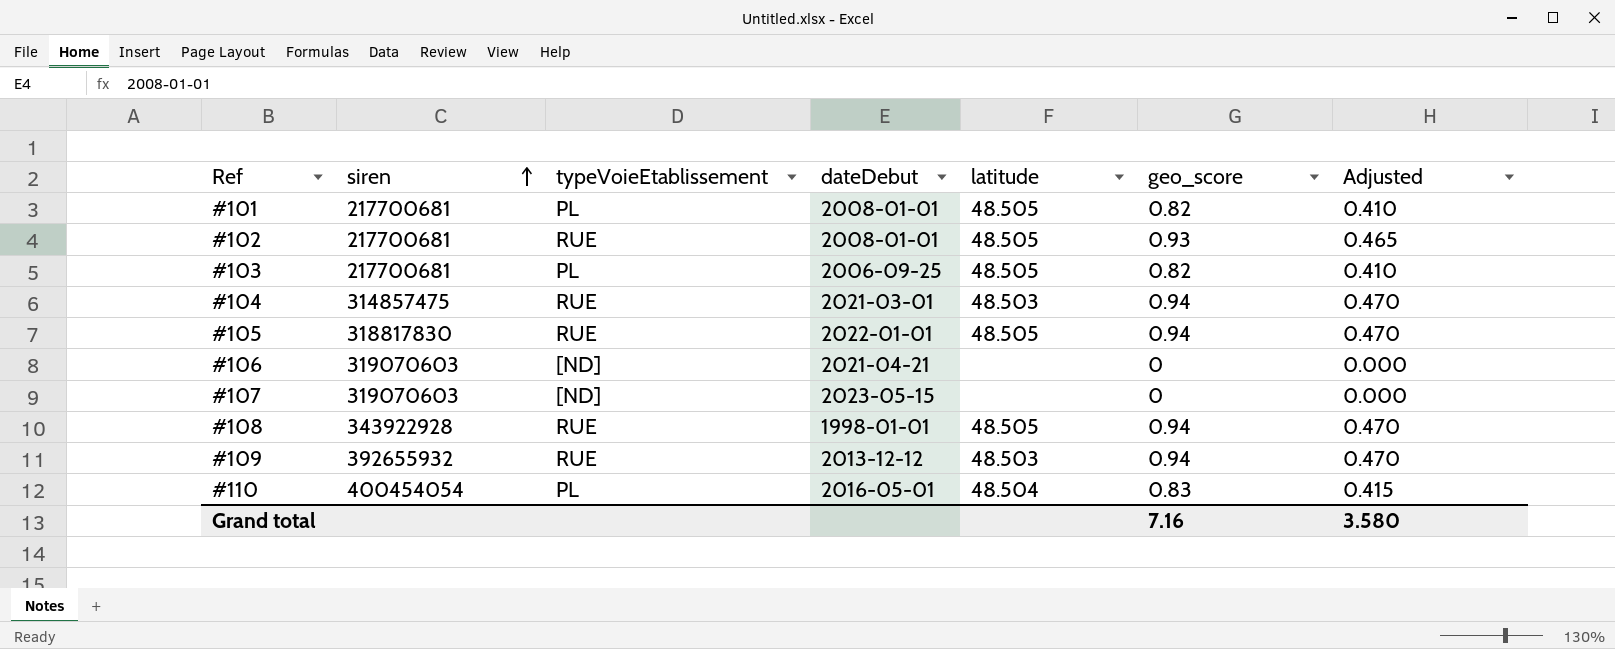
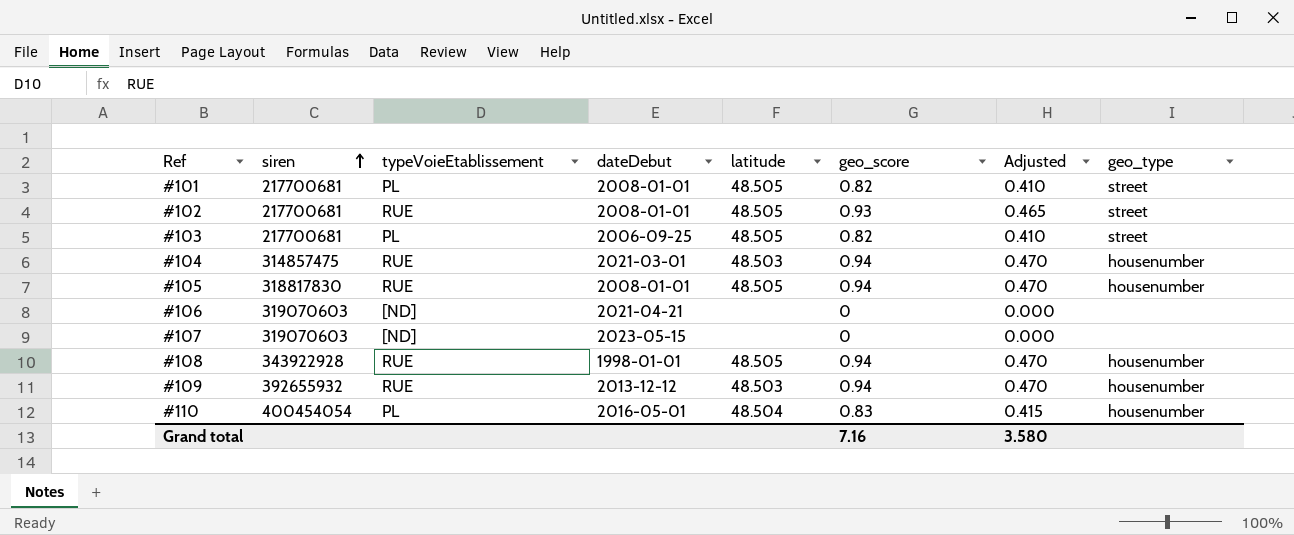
column geo_type | position: none -> 8
#105 | dateDebut: 2022-01-01 -> 2008-01-01

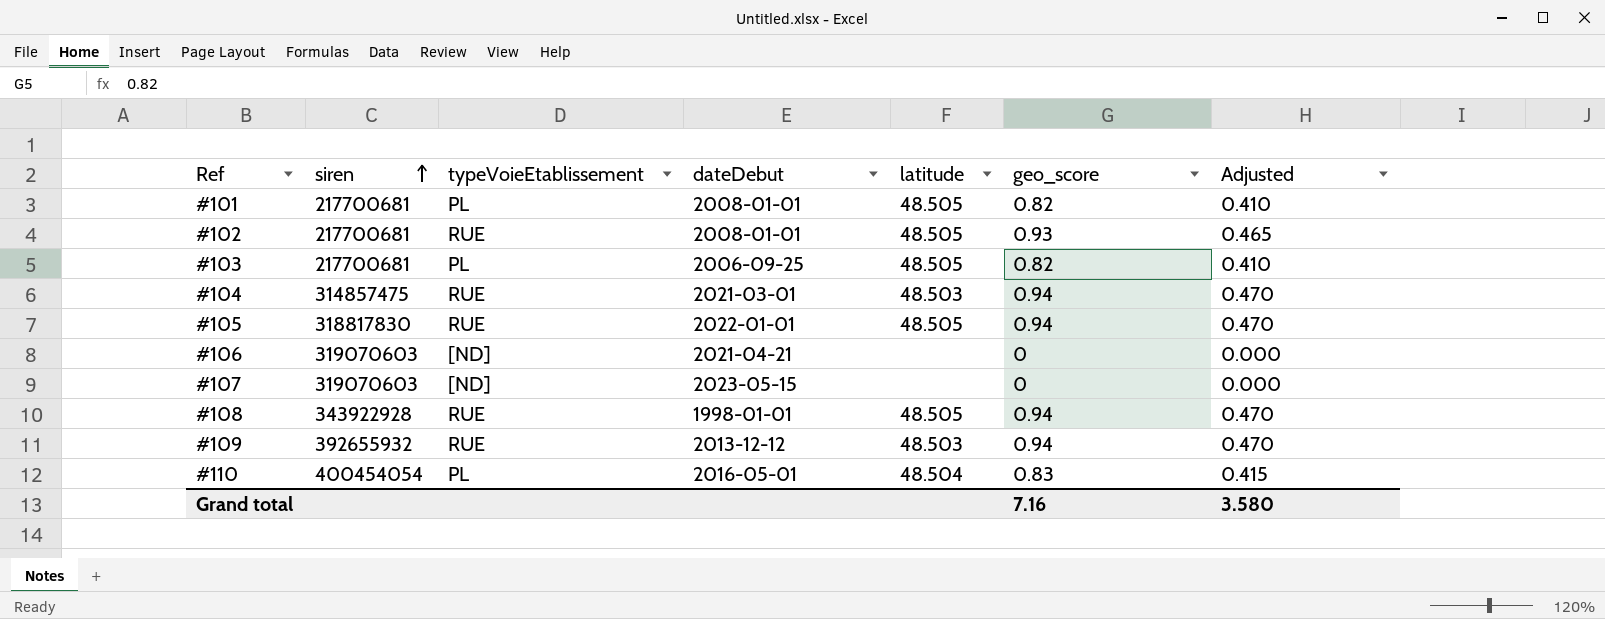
column geo_type | position: 8 -> none
#105 | dateDebut: 2008-01-01 -> 2022-01-01

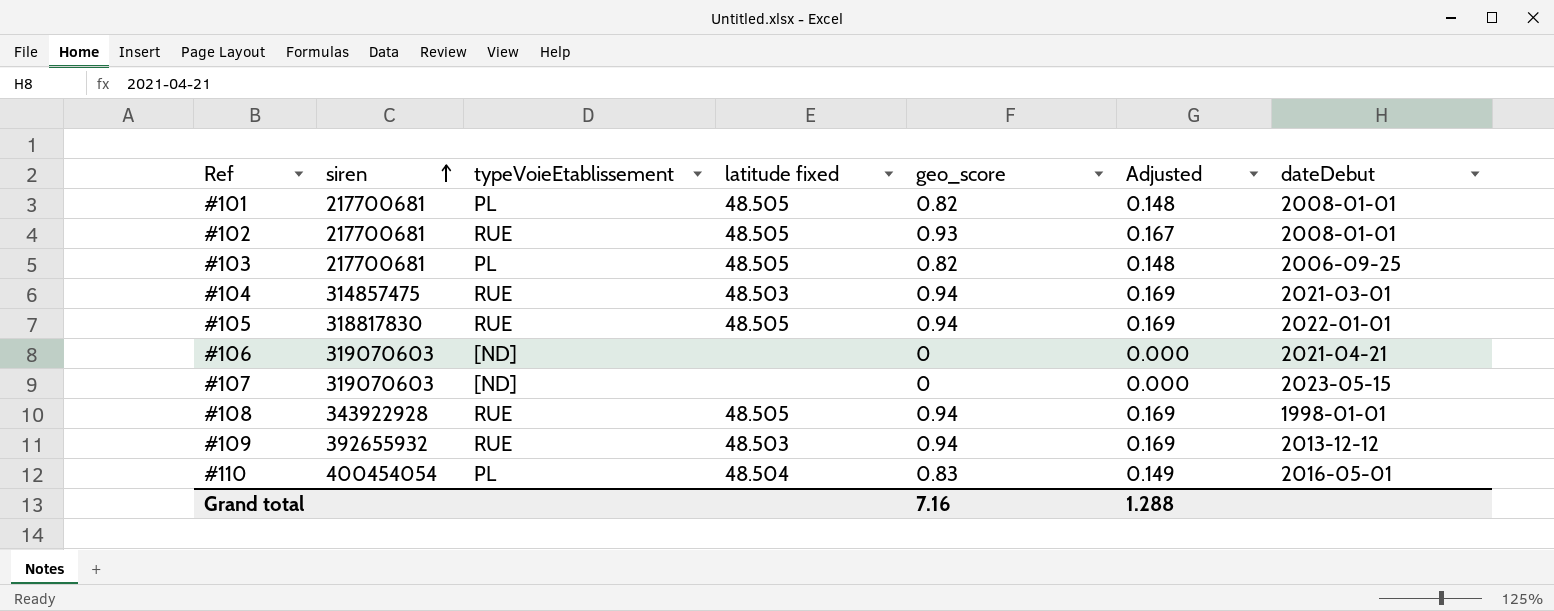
column name: latitude -> latitude fixed
column Adjusted | formula: [geo_score] * 0.5 -> [geo_score] * 0.18
column dateDebut | position: 4 -> 7
Grand total | Adjusted: 3.580 -> 1.288

